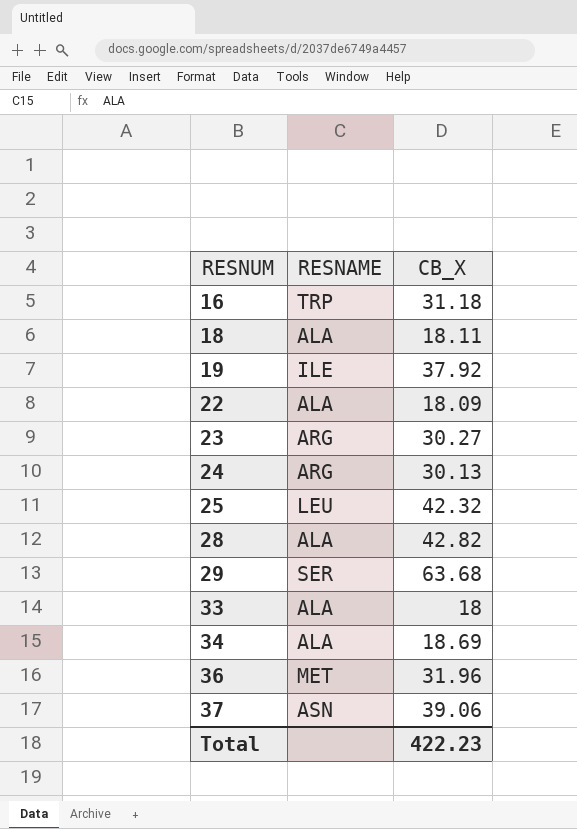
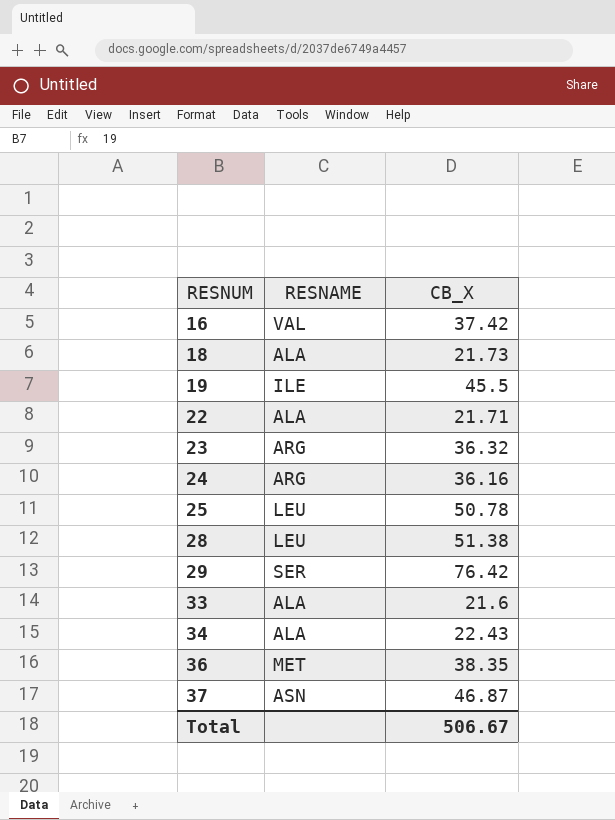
16 | RESNAME: TRP -> VAL
16 | CB_X: 31.18 -> 37.42
18 | CB_X: 18.11 -> 21.73
19 | CB_X: 37.92 -> 45.5
22 | CB_X: 18.09 -> 21.71
23 | CB_X: 30.27 -> 36.32
24 | CB_X: 30.13 -> 36.16
25 | CB_X: 42.32 -> 50.78
28 | RESNAME: ALA -> LEU
28 | CB_X: 42.82 -> 51.38
29 | CB_X: 63.68 -> 76.42
33 | CB_X: 18 -> 21.6
34 | CB_X: 18.69 -> 22.43
36 | CB_X: 31.96 -> 38.35
37 | CB_X: 39.06 -> 46.87
Total | CB_X: 422.23 -> 506.67

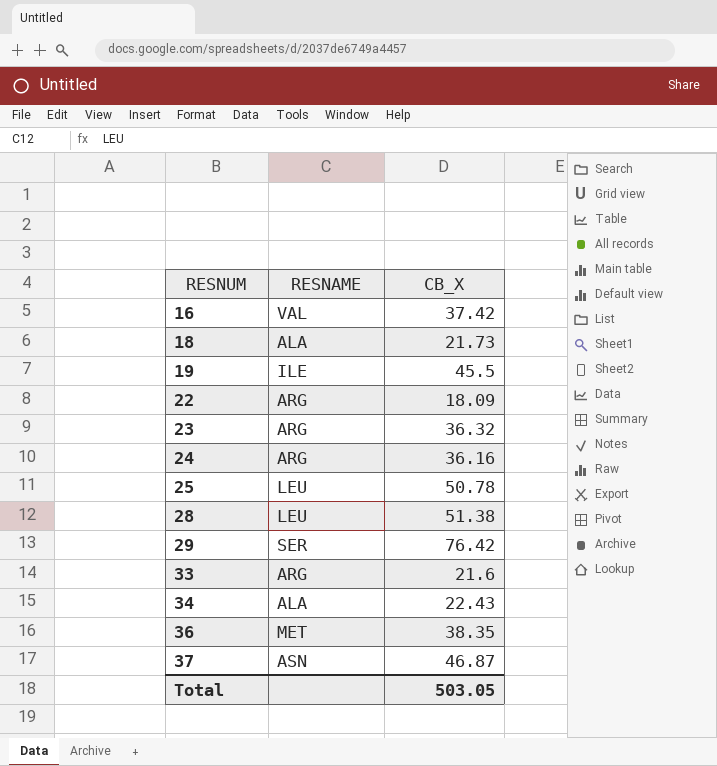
22 | RESNAME: ALA -> ARG
22 | CB_X: 21.71 -> 18.09
33 | RESNAME: ALA -> ARG
Total | CB_X: 506.67 -> 503.05

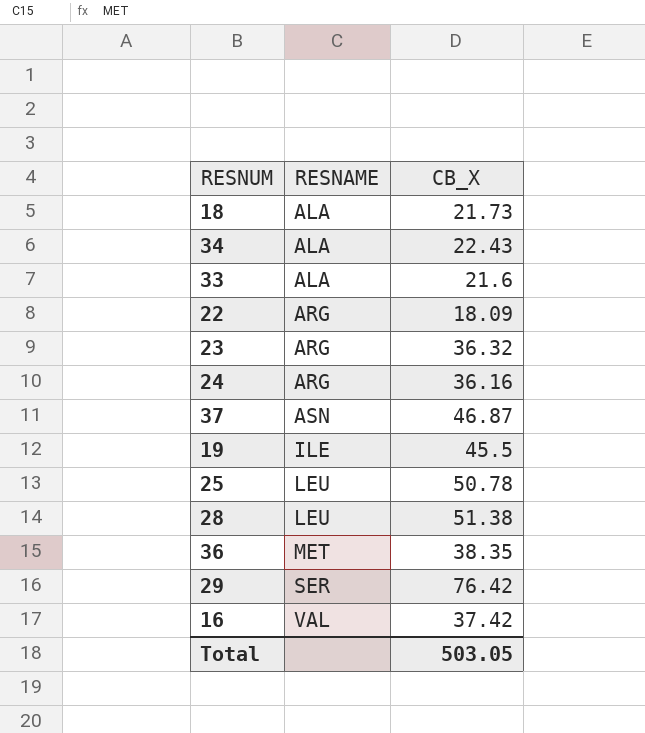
row order: RESNUM ascending -> RESNAME ascending
33 | RESNAME: ARG -> ALA

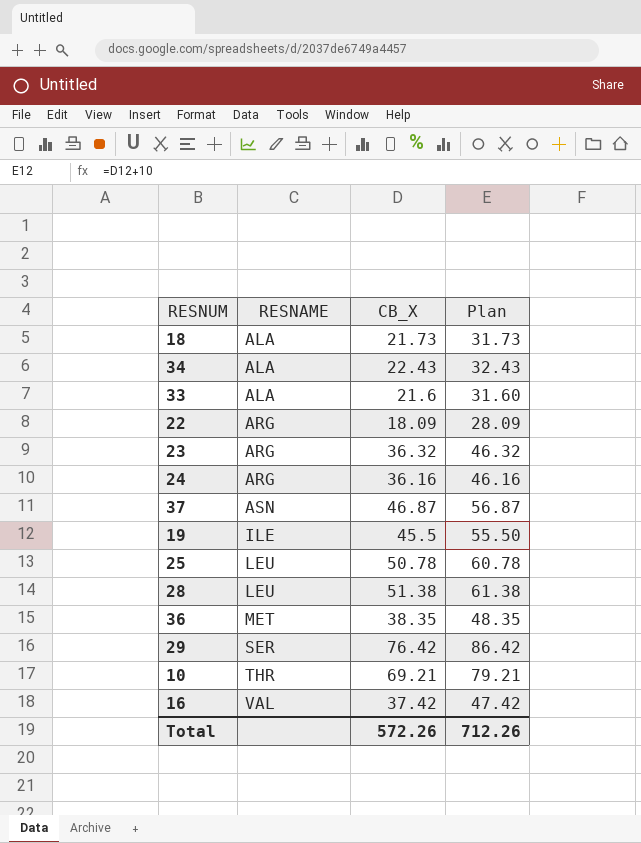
column Plan | formula: none -> [CB_X] + 10
row 10: none -> THR | 69.21 | 79.21
Total | CB_X: 503.05 -> 572.26

